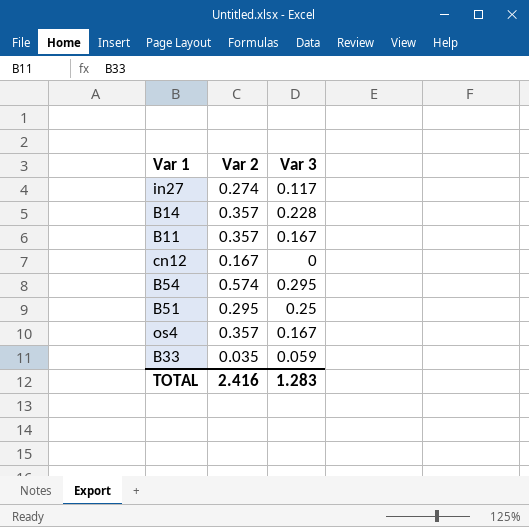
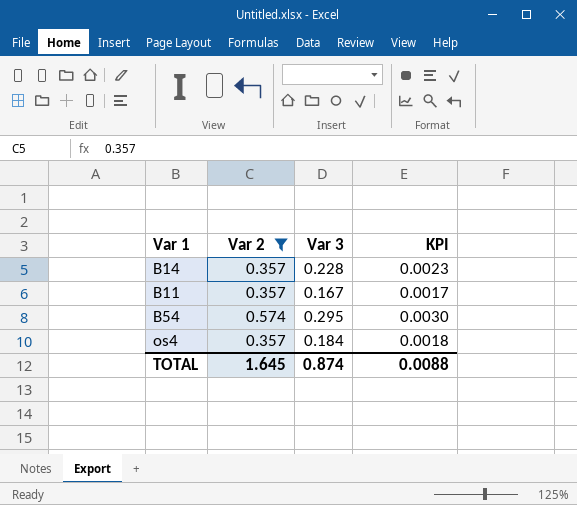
filter: none -> Var 2 >= 0.357
column KPI | formula: none -> [Var 3] * 0.01
os4 | Var 3: 0.167 -> 0.184
TOTAL | Var 2: 2.416 -> 1.645
TOTAL | Var 3: 1.283 -> 0.874

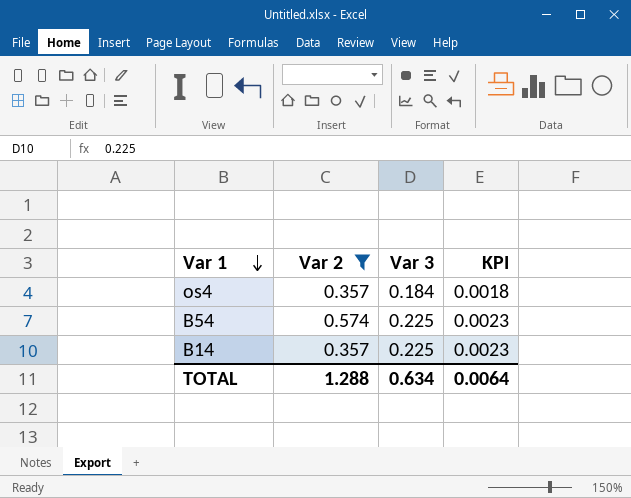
row order: none -> Var 1 descending
row B11: 0.357 | 0.167 | 0.0017 -> none
B54 | Var 3: 0.295 -> 0.225
B54 | KPI: 0.0030 -> 0.0023
B14 | Var 3: 0.228 -> 0.225
TOTAL | Var 2: 1.645 -> 1.288
TOTAL | Var 3: 0.874 -> 0.634
TOTAL | KPI: 0.0088 -> 0.0064

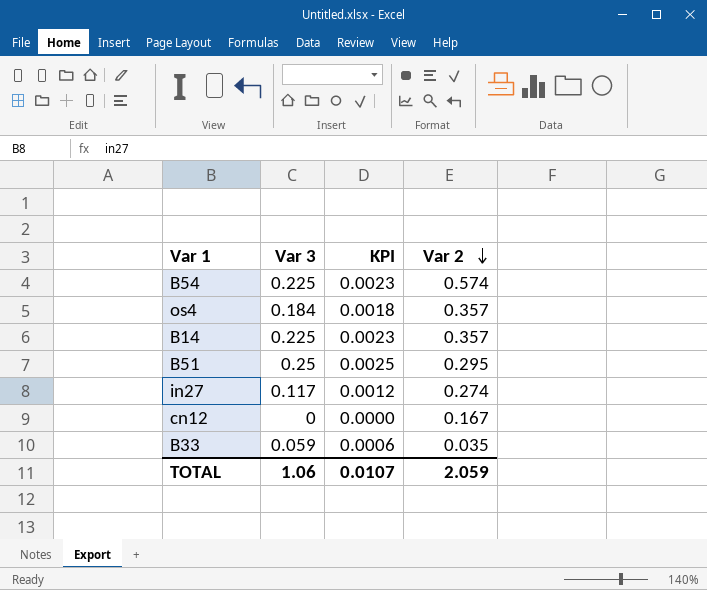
filter: Var 2 >= 0.357 -> none
row order: Var 1 descending -> Var 2 descending
column Var 2 | position: 2 -> 4
TOTAL | Var 3: 0.634 -> 1.06
TOTAL | KPI: 0.0064 -> 0.0107
TOTAL | Var 2: 1.288 -> 2.059

